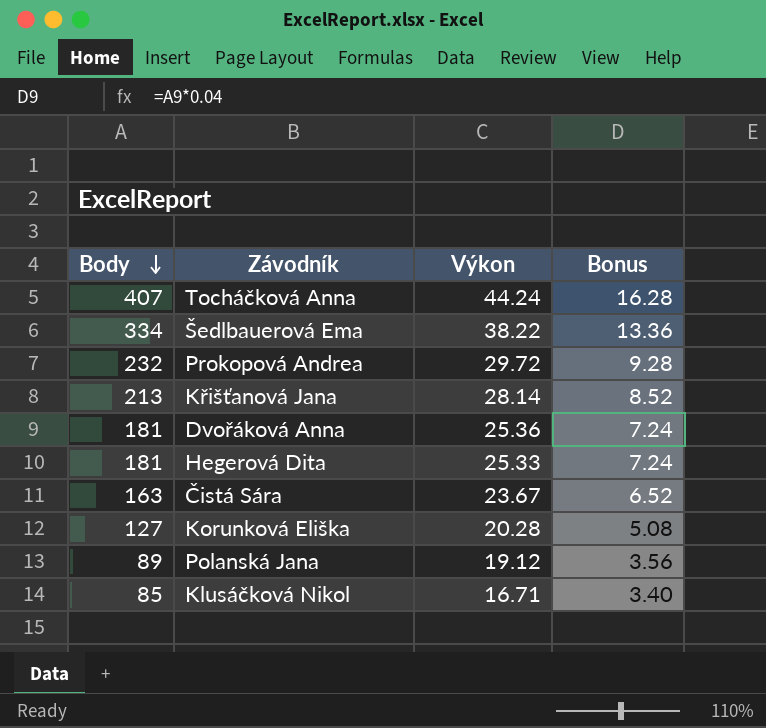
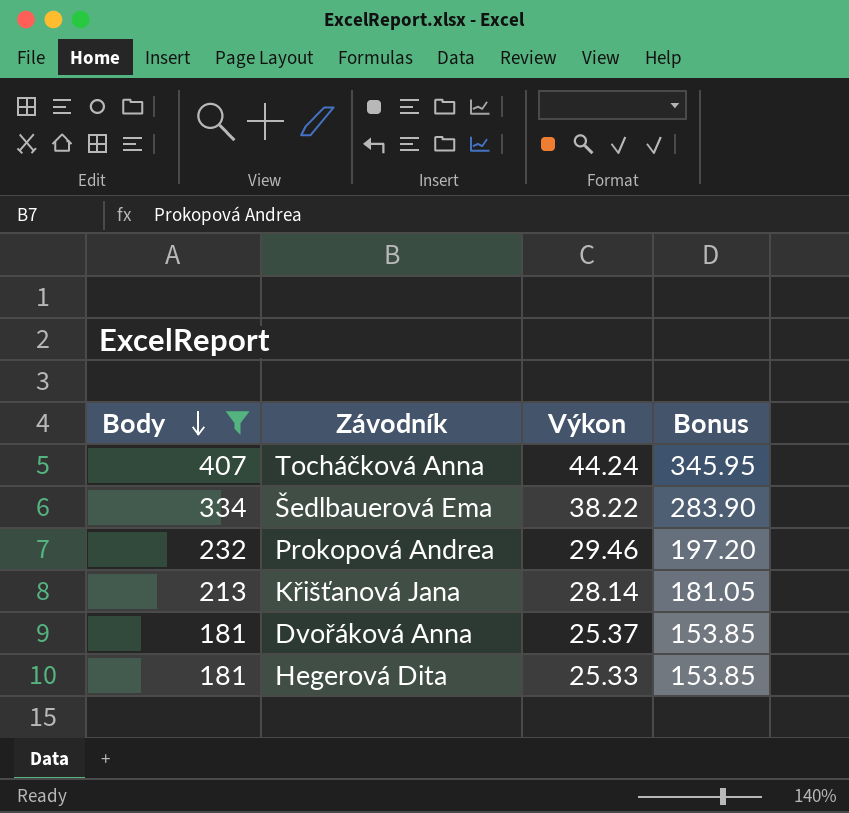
filter: none -> Body >= 181
column Bonus | formula: [Body] * 0.04 -> [Body] * 0.85
Prokopová Andrea | Výkon: 29.72 -> 29.46
Dvořáková Anna | Výkon: 25.36 -> 25.37

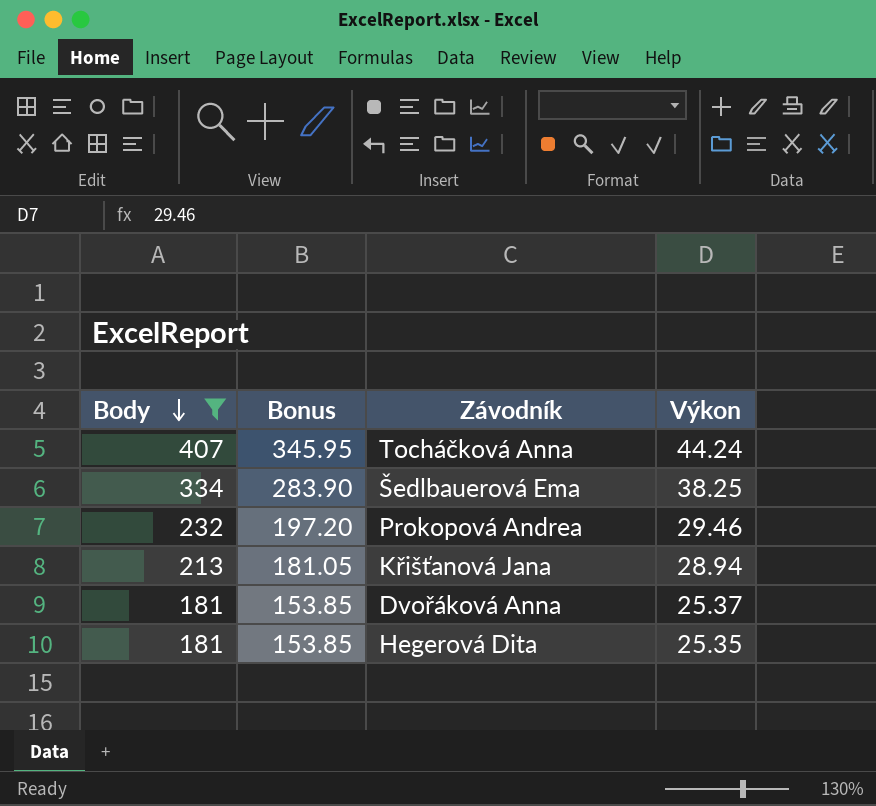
column Bonus | position: 4 -> 2
Šedlbauerová Ema | Výkon: 38.22 -> 38.25
Křišťanová Jana | Výkon: 28.14 -> 28.94
Hegerová Dita | Výkon: 25.33 -> 25.35

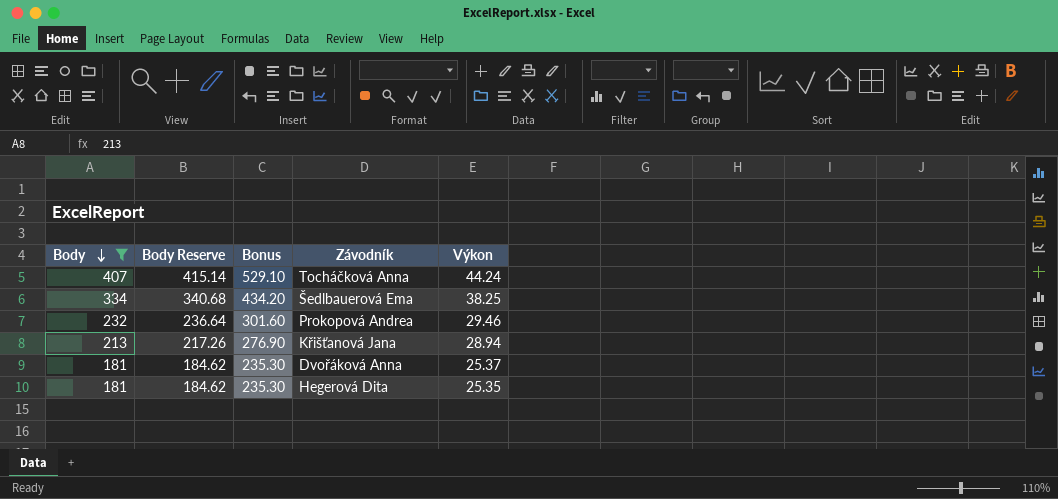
column Body Reserve | formula: none -> [Body] * 1.02
column Bonus | formula: [Body] * 0.85 -> [Body] * 1.3

